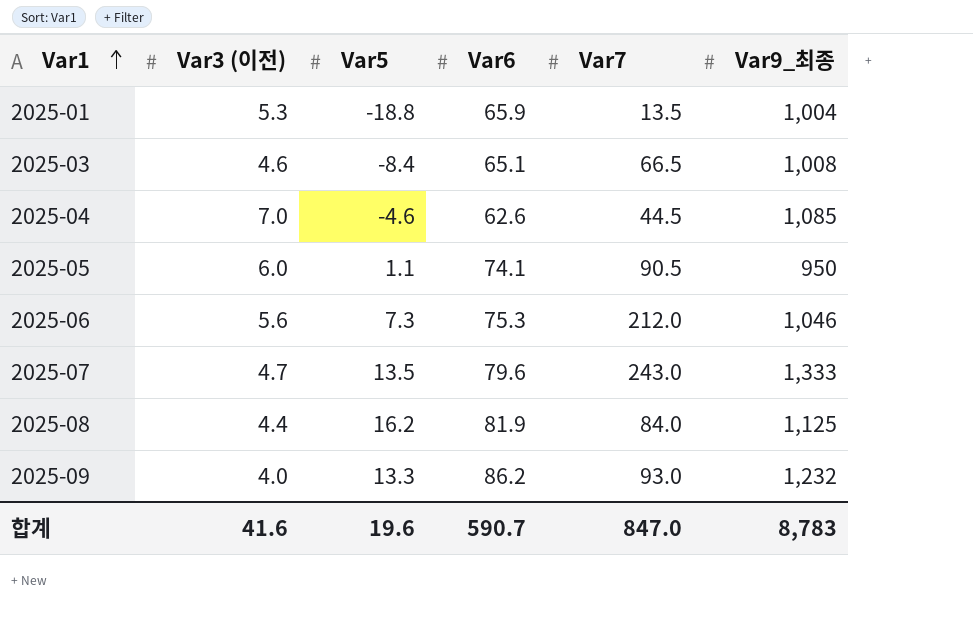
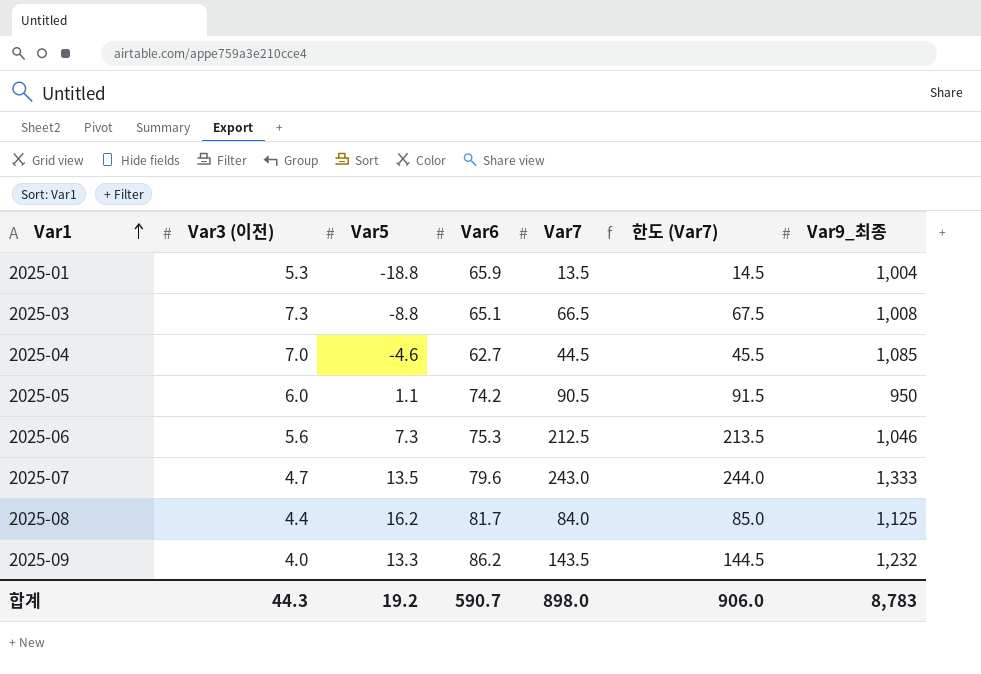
column 한도 (Var7) | formula: none -> [Var7] + 1
2025-03 | Var3 (이전): 4.6 -> 7.3
2025-03 | Var5: -8.4 -> -8.8
2025-04 | Var6: 62.6 -> 62.7
2025-05 | Var6: 74.1 -> 74.2
2025-06 | Var7: 212.0 -> 212.5
2025-08 | Var6: 81.9 -> 81.7
2025-09 | Var7: 93.0 -> 143.5
합계 | Var3 (이전): 41.6 -> 44.3
합계 | Var5: 19.6 -> 19.2
합계 | Var7: 847.0 -> 898.0

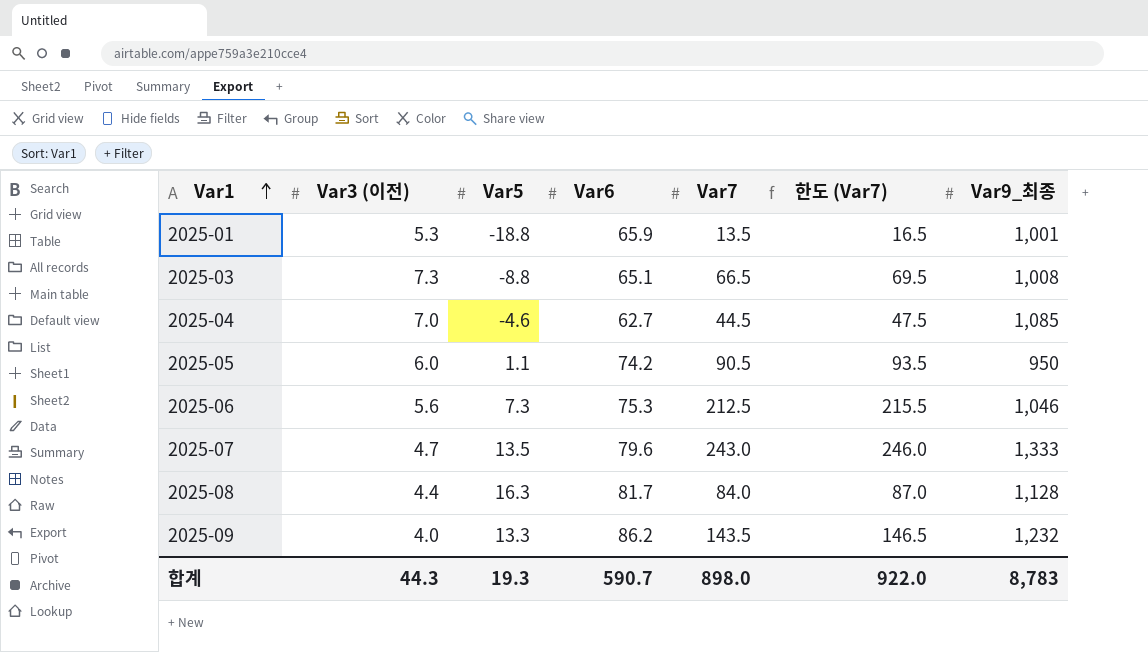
column 한도 (Var7) | formula: [Var7] + 1 -> [Var7] + 3
2025-01 | Var9_최종: 1,004 -> 1,001
2025-08 | Var5: 16.2 -> 16.3
2025-08 | Var9_최종: 1,125 -> 1,128
합계 | Var5: 19.2 -> 19.3
합계 | 한도 (Var7): 906.0 -> 922.0

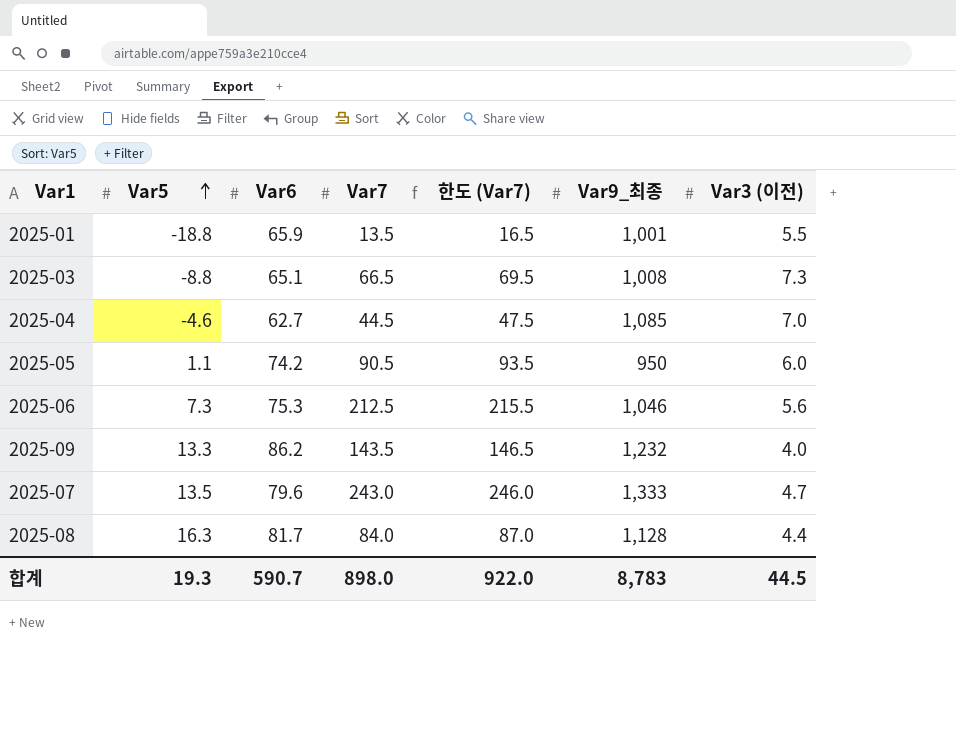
row order: Var1 ascending -> Var5 ascending
column Var3 (이전) | position: 2 -> 7
2025-01 | Var3 (이전): 5.3 -> 5.5
합계 | Var3 (이전): 44.3 -> 44.5

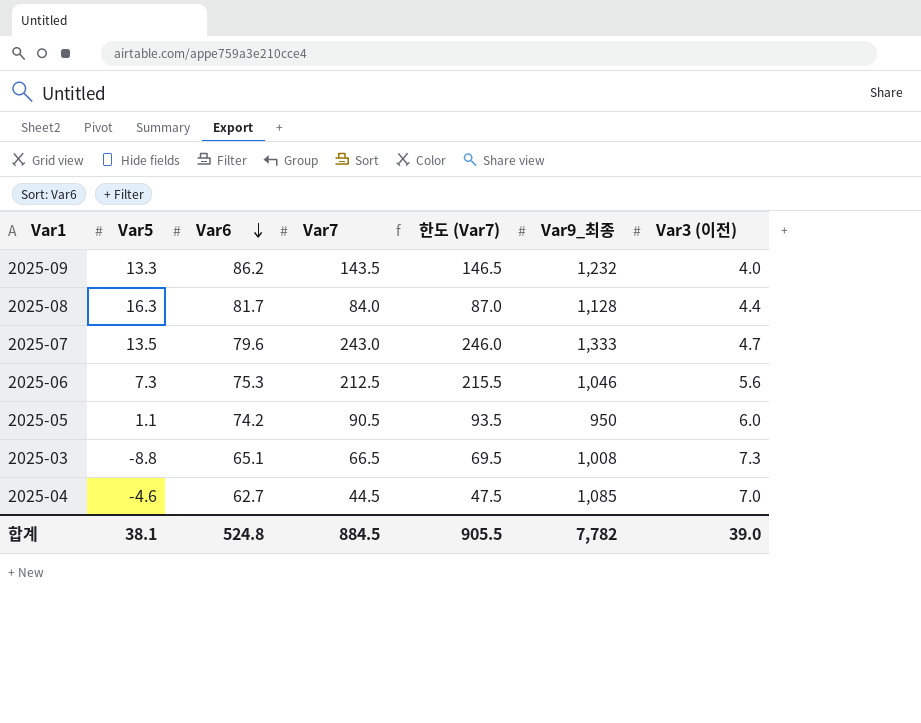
row order: Var5 ascending -> Var6 descending
row 2025-01: -18.8 | 65.9 | 13.5 | 16.5 | 1,001 | 5.5 -> none
합계 | Var5: 19.3 -> 38.1
합계 | Var6: 590.7 -> 524.8
합계 | Var7: 898.0 -> 884.5
합계 | 한도 (Var7): 922.0 -> 905.5
합계 | Var9_최종: 8,783 -> 7,782
합계 | Var3 (이전): 44.5 -> 39.0

